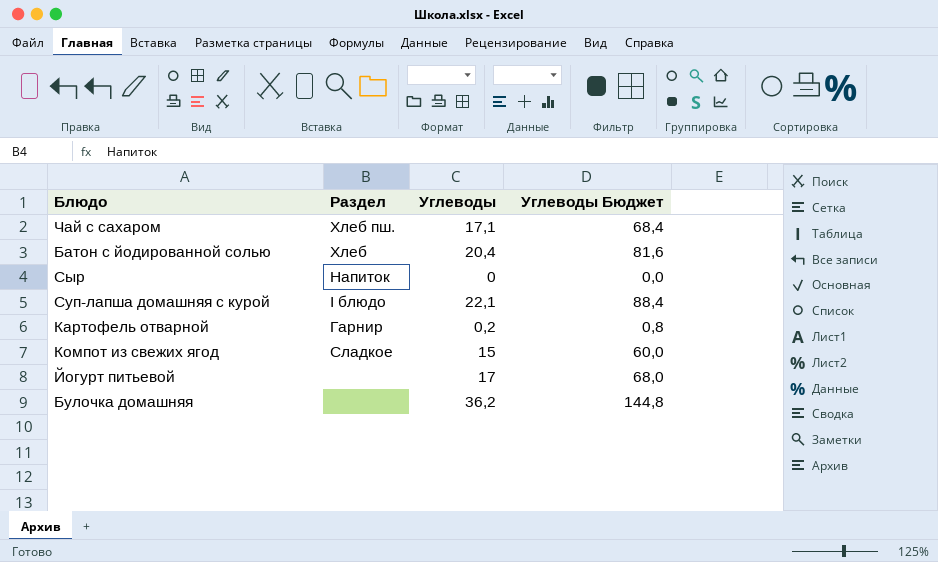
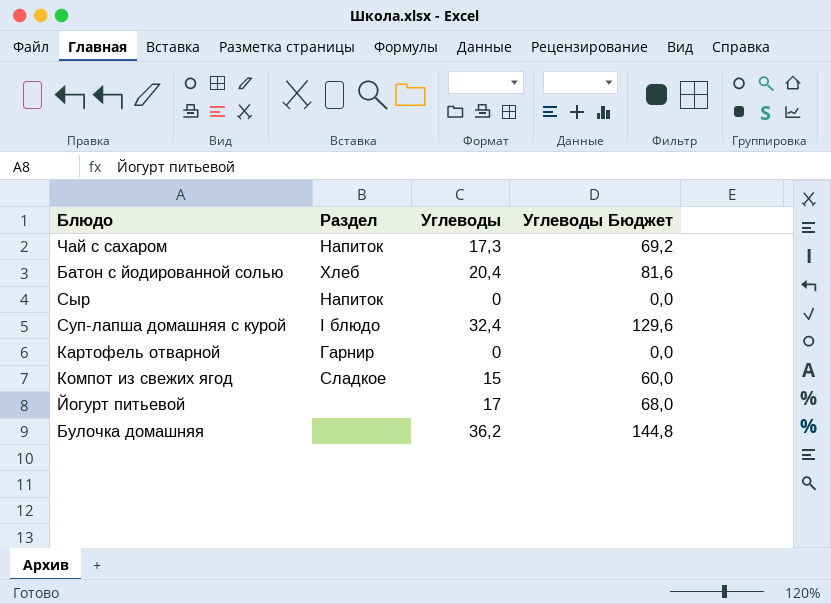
Чай с сахаром | Раздел: Хлеб пш. -> Напиток
Чай с сахаром | Углеводы: 17,1 -> 17,3
Чай с сахаром | Углеводы Бюджет: 68,4 -> 69,2
Суп-лапша домашняя с курой | Углеводы: 22,1 -> 32,4
Суп-лапша домашняя с курой | Углеводы Бюджет: 88,4 -> 129,6
Картофель отварной | Углеводы: 0,2 -> 0
Картофель отварной | Углеводы Бюджет: 0,8 -> 0,0

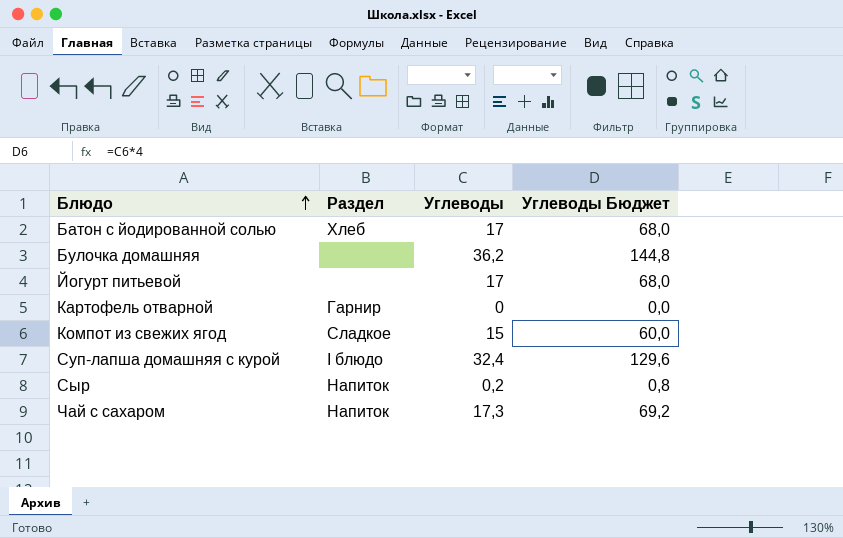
row order: none -> Блюдо ascending
Батон с йодированной солью | Углеводы: 20,4 -> 17
Батон с йодированной солью | Углеводы Бюджет: 81,6 -> 68,0
Сыр | Углеводы: 0 -> 0,2
Сыр | Углеводы Бюджет: 0,0 -> 0,8

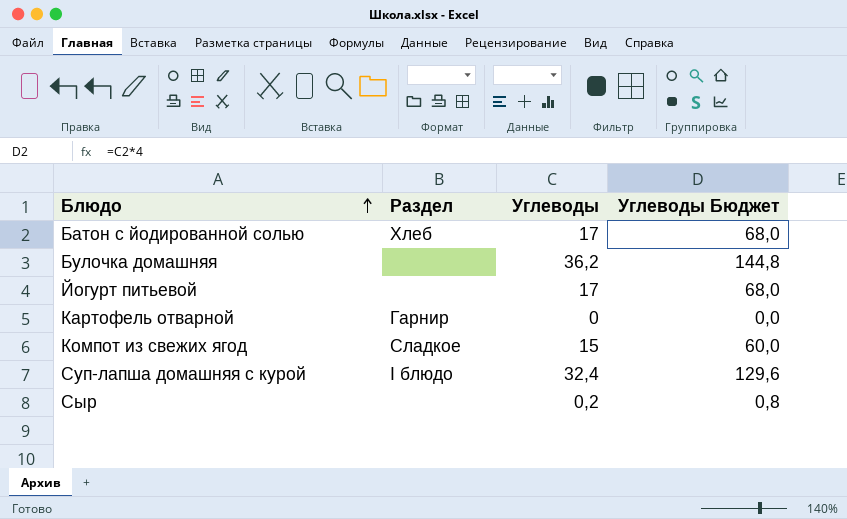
row Чай с сахаром: Напиток | 17,3 | 69,2 -> none
Сыр | Раздел: Напиток -> none

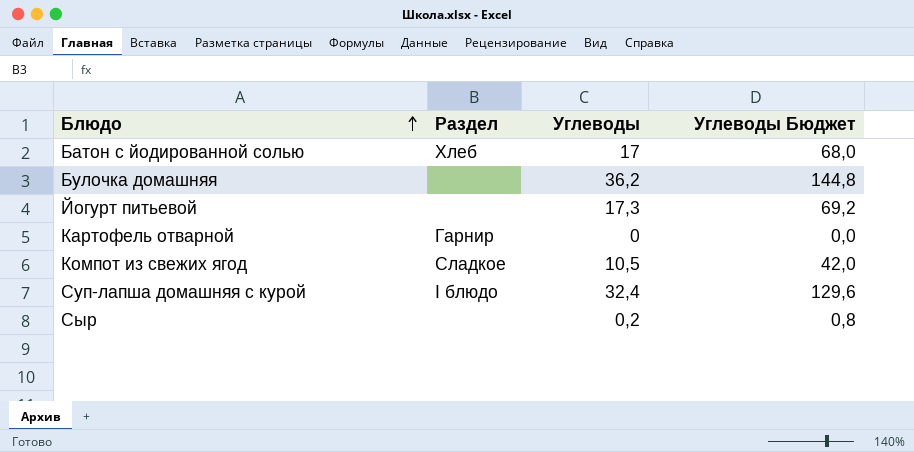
Йогурт питьевой | Углеводы: 17 -> 17,3
Йогурт питьевой | Углеводы Бюджет: 68,0 -> 69,2
Компот из свежих ягод | Углеводы: 15 -> 10,5
Компот из свежих ягод | Углеводы Бюджет: 60,0 -> 42,0

